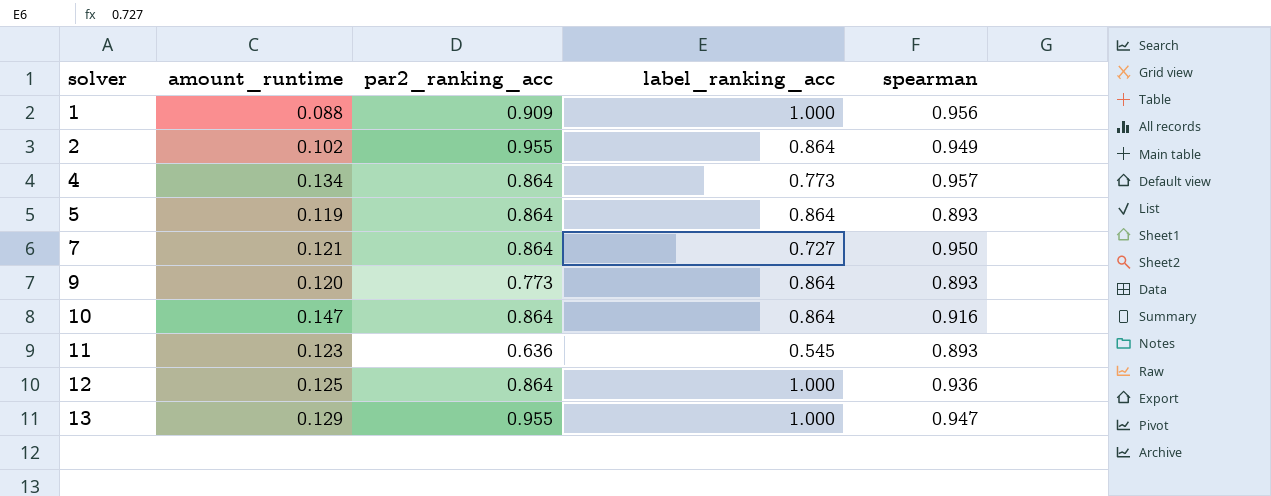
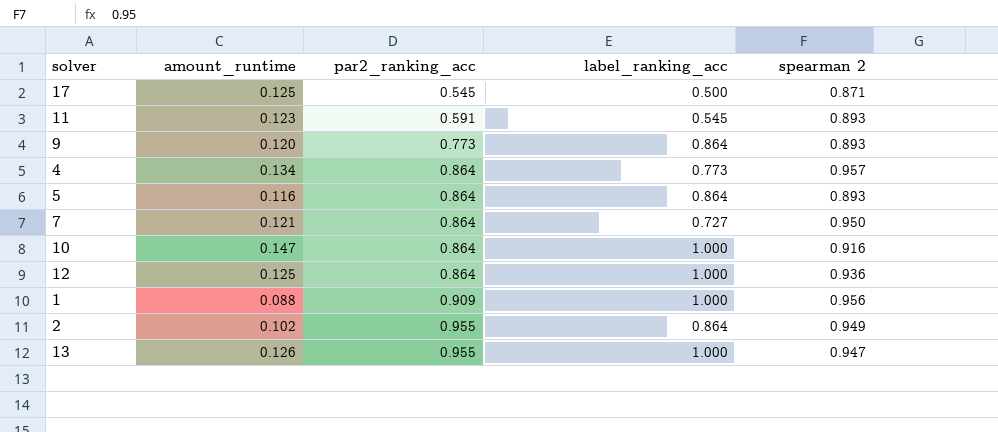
row order: solver ascending -> par2_ranking_acc ascending
column name: spearman -> spearman 2
row 17: none -> 0.125 | 0.545 | 0.500 | 0.871
11 | par2_ranking_acc: 0.636 -> 0.591
5 | amount_runtime: 0.119 -> 0.116
10 | label_ranking_acc: 0.864 -> 1.000
13 | amount_runtime: 0.129 -> 0.126

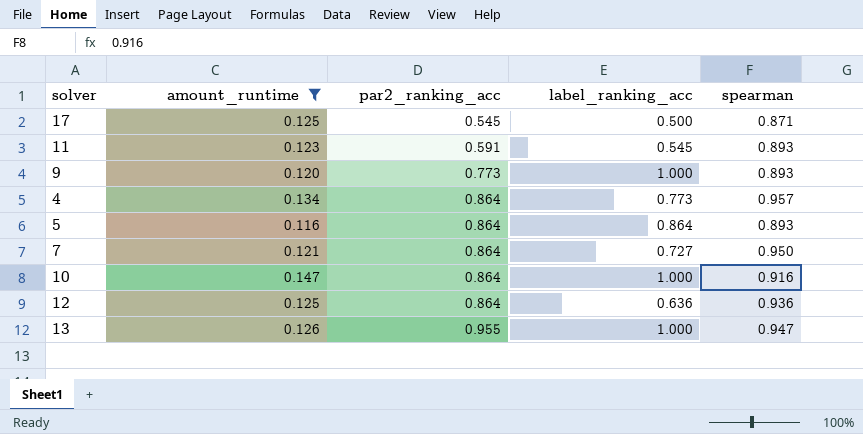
filter: none -> amount_runtime >= 0.116
column name: spearman 2 -> spearman
9 | label_ranking_acc: 0.864 -> 1.000
12 | label_ranking_acc: 1.000 -> 0.636

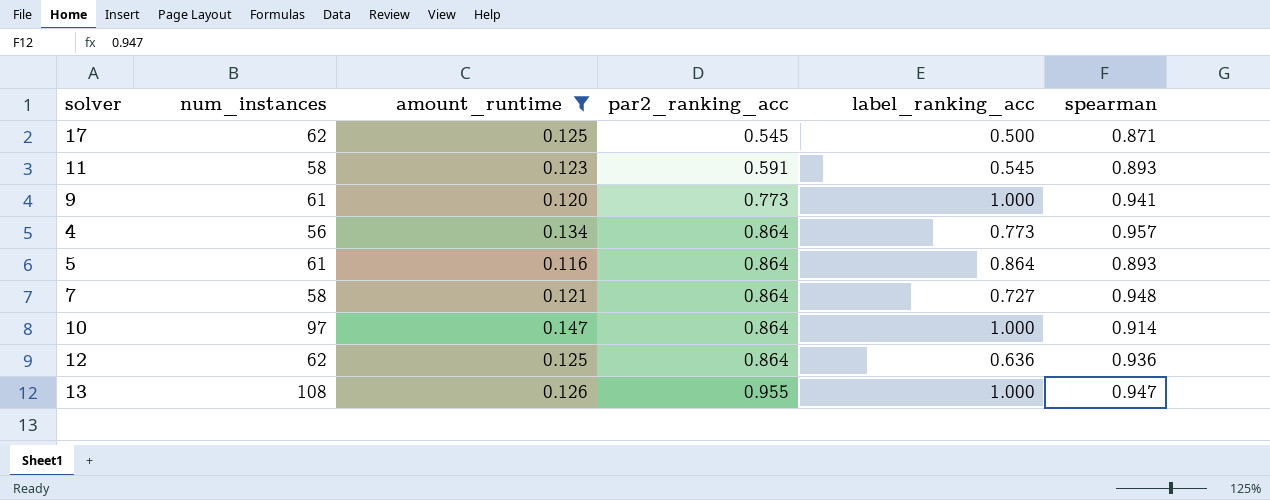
column num_instances | position: none -> 2
9 | spearman: 0.893 -> 0.941
7 | spearman: 0.950 -> 0.948
10 | spearman: 0.916 -> 0.914

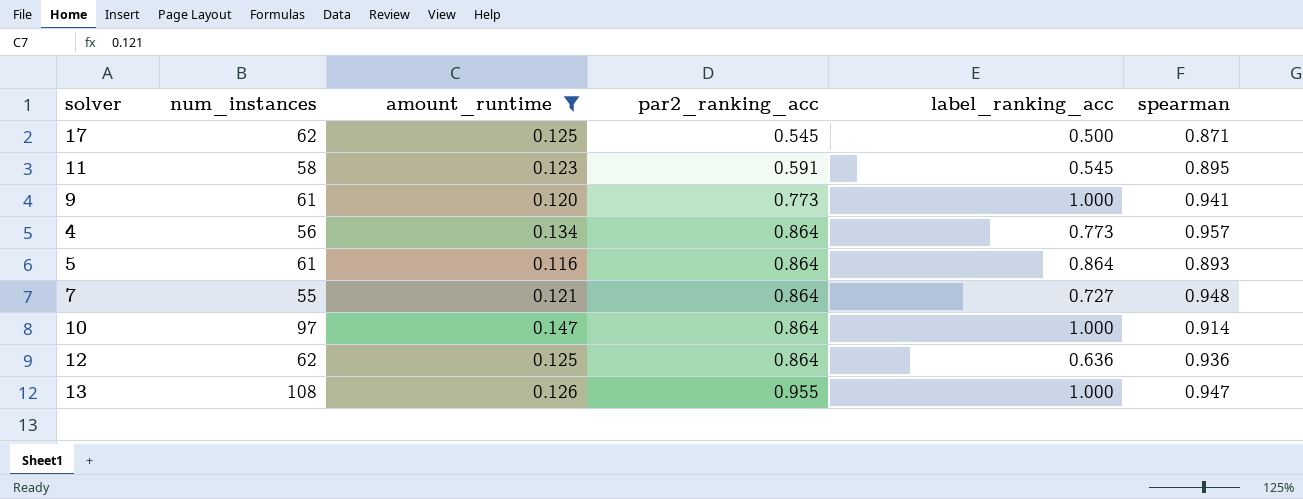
11 | spearman: 0.893 -> 0.895
7 | num_instances: 58 -> 55

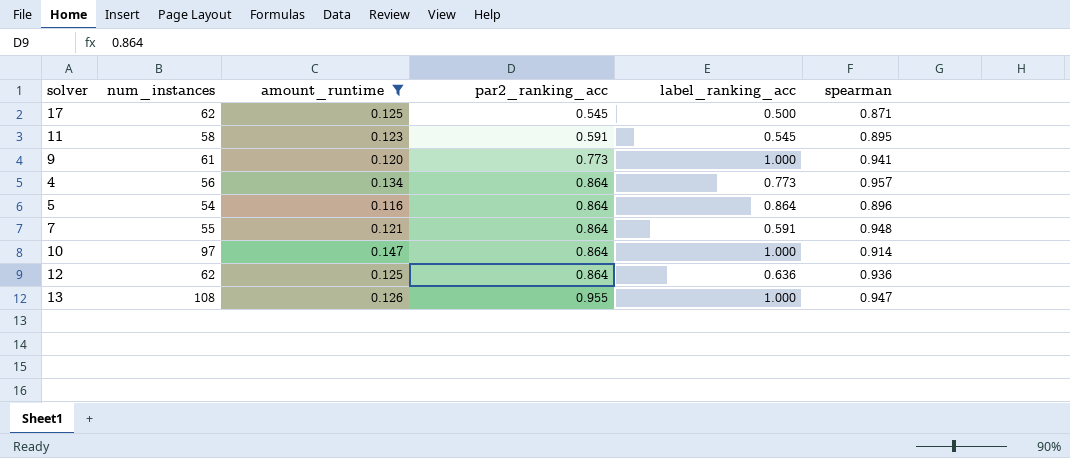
5 | num_instances: 61 -> 54
5 | spearman: 0.893 -> 0.896
7 | label_ranking_acc: 0.727 -> 0.591

